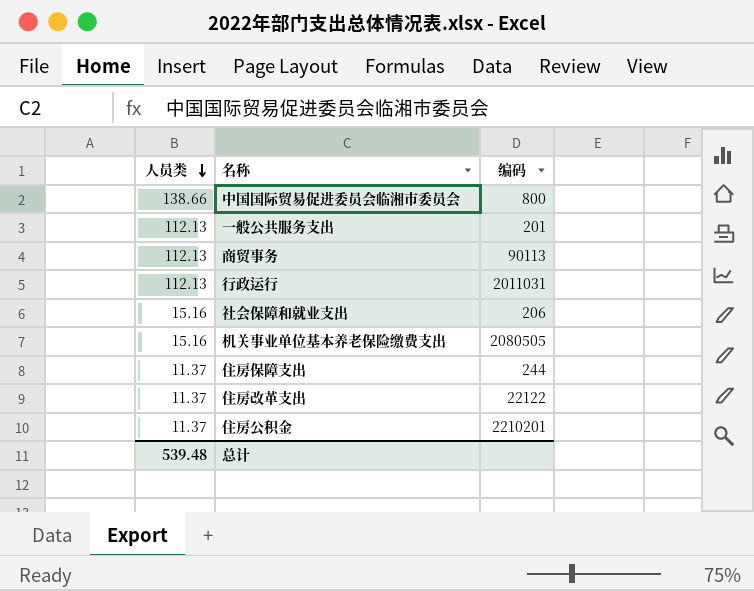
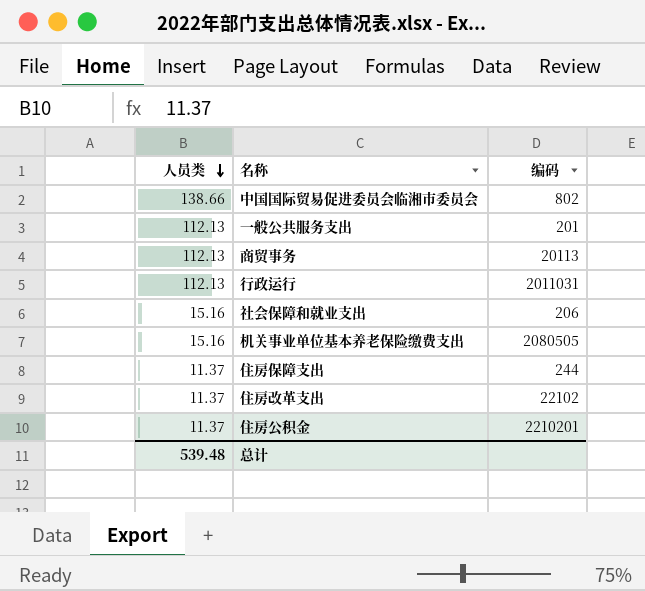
中国国际贸易促进委员会临湘市委员会 | 编码: 800 -> 802
商贸事务 | 编码: 90113 -> 20113
住房改革支出 | 编码: 22122 -> 22102

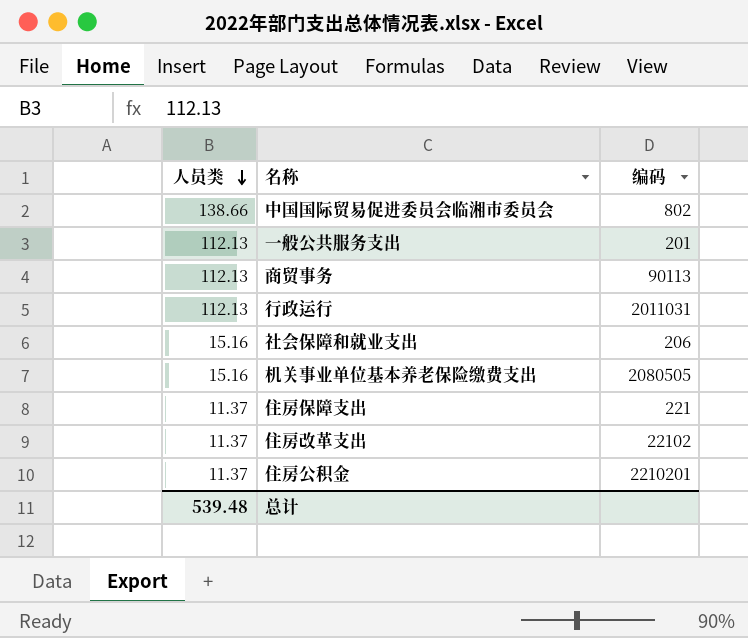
商贸事务 | 编码: 20113 -> 90113
住房保障支出 | 编码: 244 -> 221

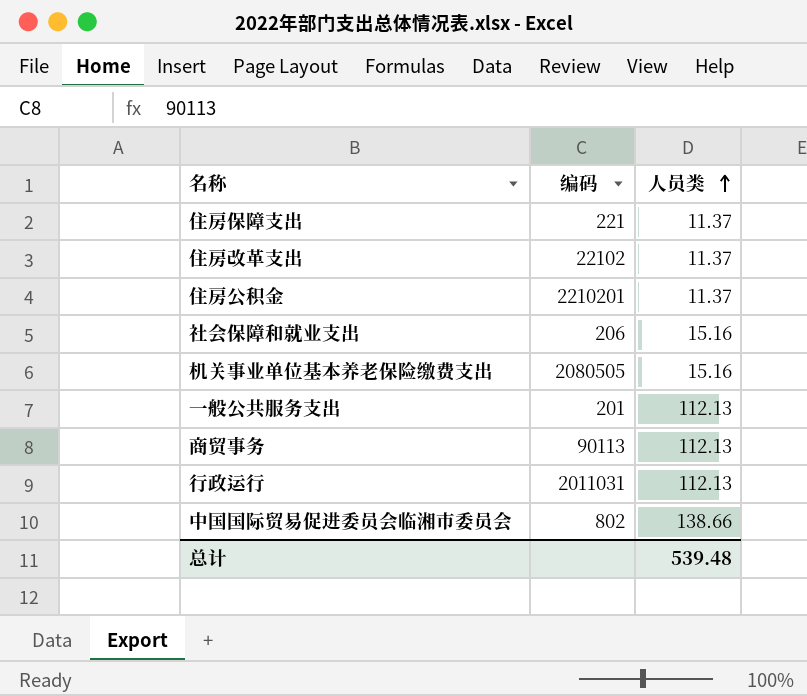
row order: 人员类 descending -> 人员类 ascending
column 人员类 | position: 1 -> 3

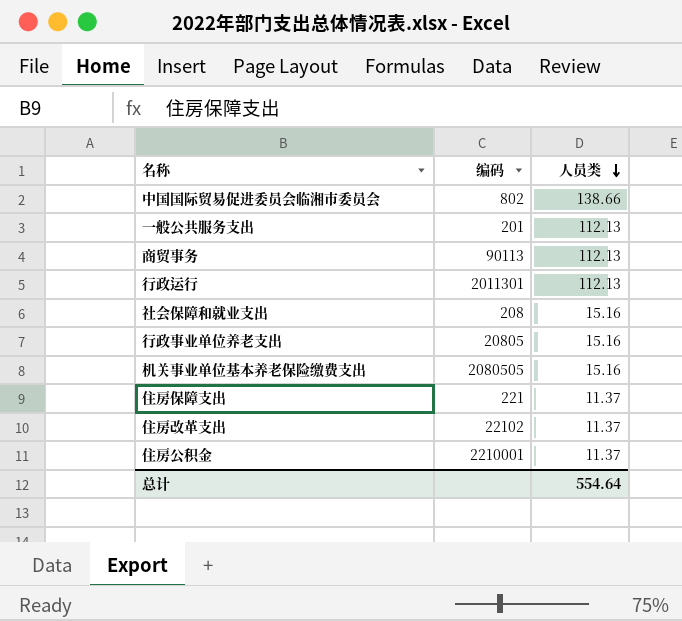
row order: 人员类 ascending -> 人员类 descending
行政运行 | 编码: 2011031 -> 2011301
社会保障和就业支出 | 编码: 206 -> 208
row 行政事业单位养老支出: none -> 20805 | 15.16
住房公积金 | 编码: 2210201 -> 2210001
总计 | 人员类: 539.48 -> 554.64

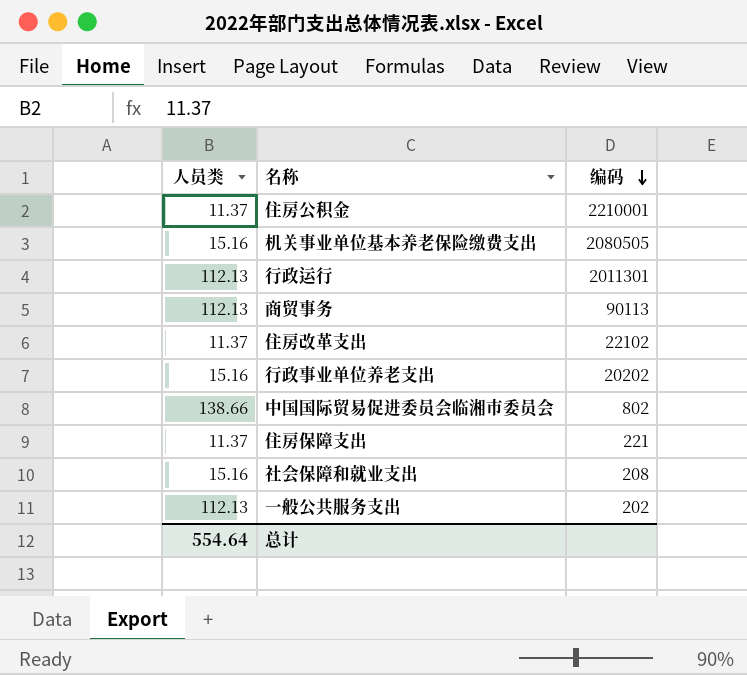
row order: 人员类 descending -> 编码 descending
column 人员类 | position: 3 -> 1
行政事业单位养老支出 | 编码: 20805 -> 20202
一般公共服务支出 | 编码: 201 -> 202

